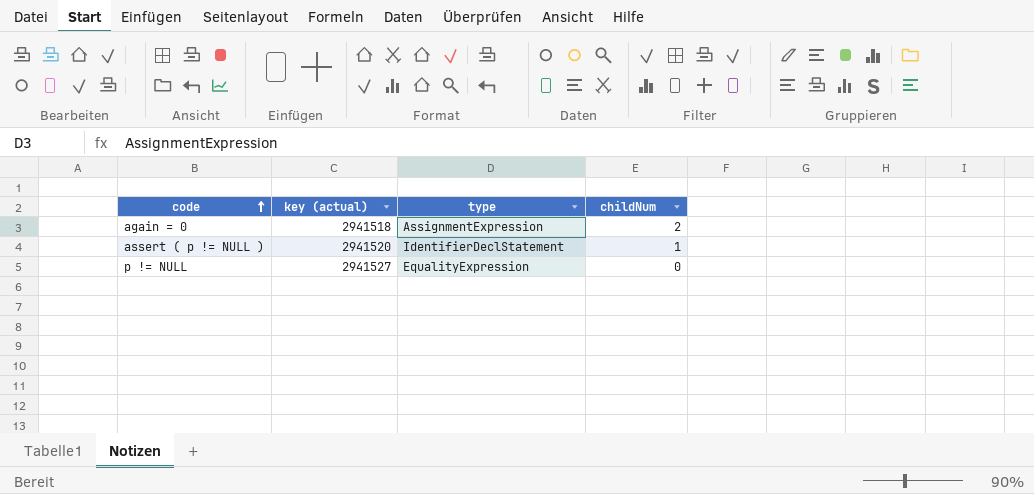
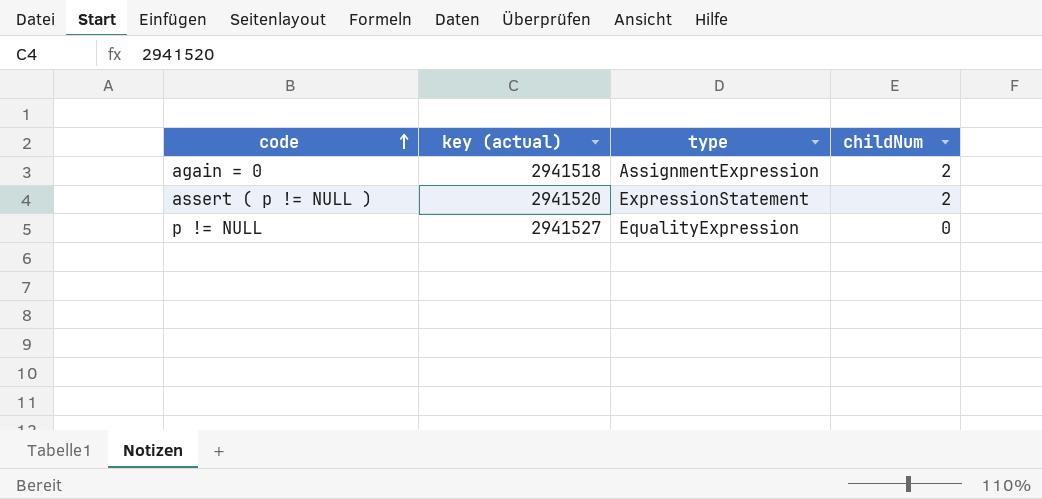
assert ( p != NULL ) | type: IdentifierDeclStatement -> ExpressionStatement
assert ( p != NULL ) | childNum: 1 -> 2

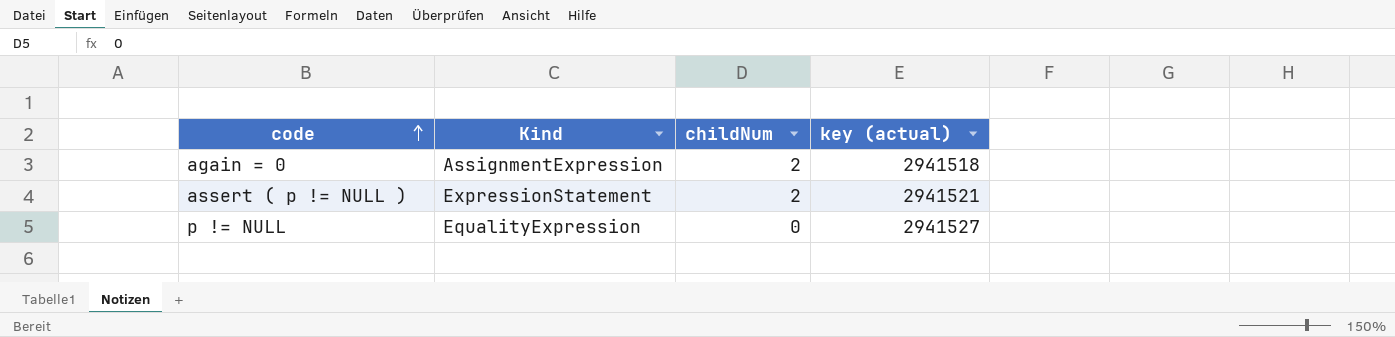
column name: type -> Kind
column key (actual) | position: 2 -> 4
assert ( p != NULL ) | key (actual): 2941520 -> 2941521

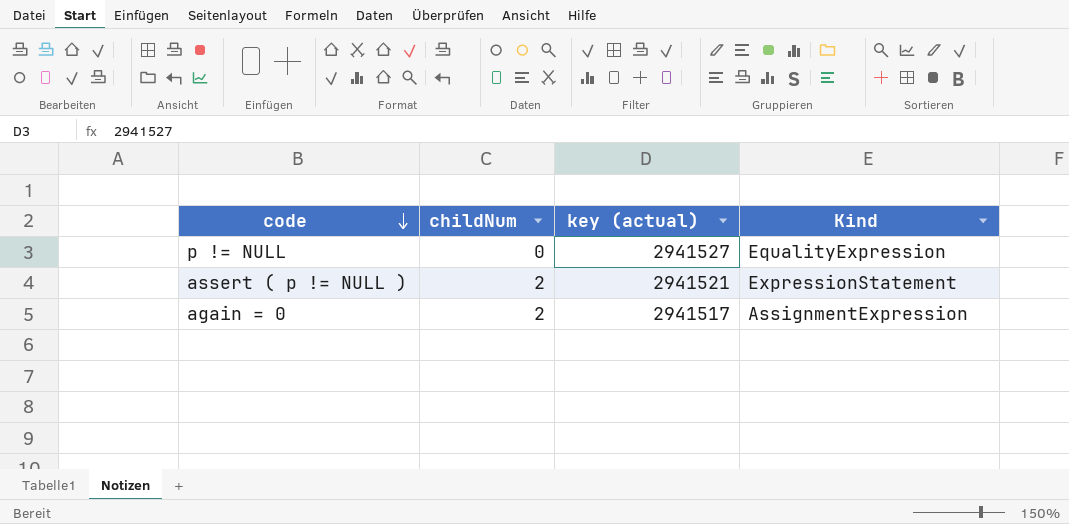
row order: code ascending -> code descending
column Kind | position: 2 -> 4
again = 0 | key (actual): 2941518 -> 2941517

